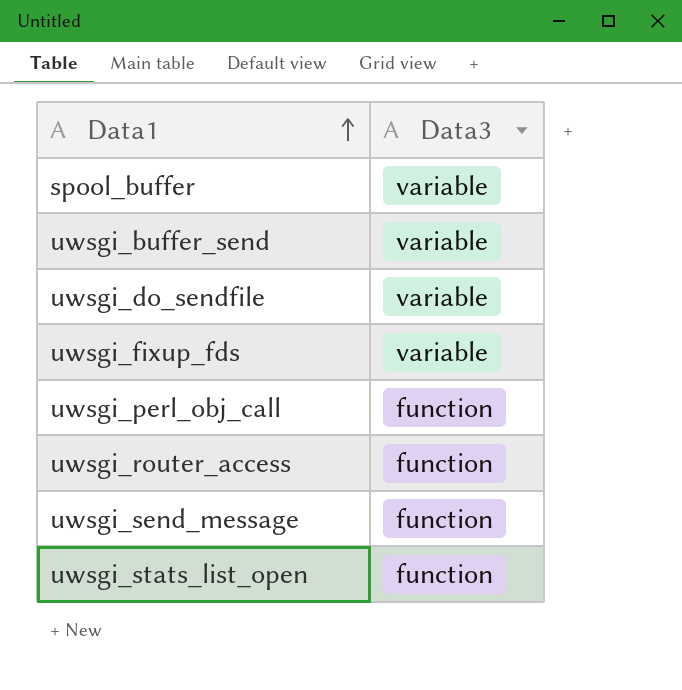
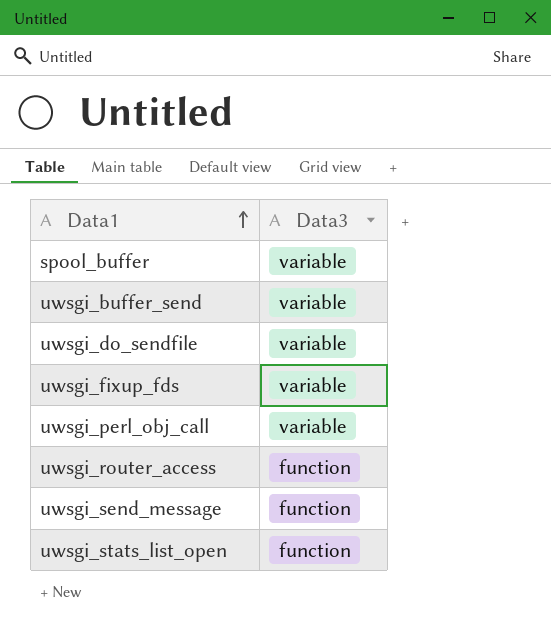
uwsgi_perl_obj_call | Data3: function -> variable

